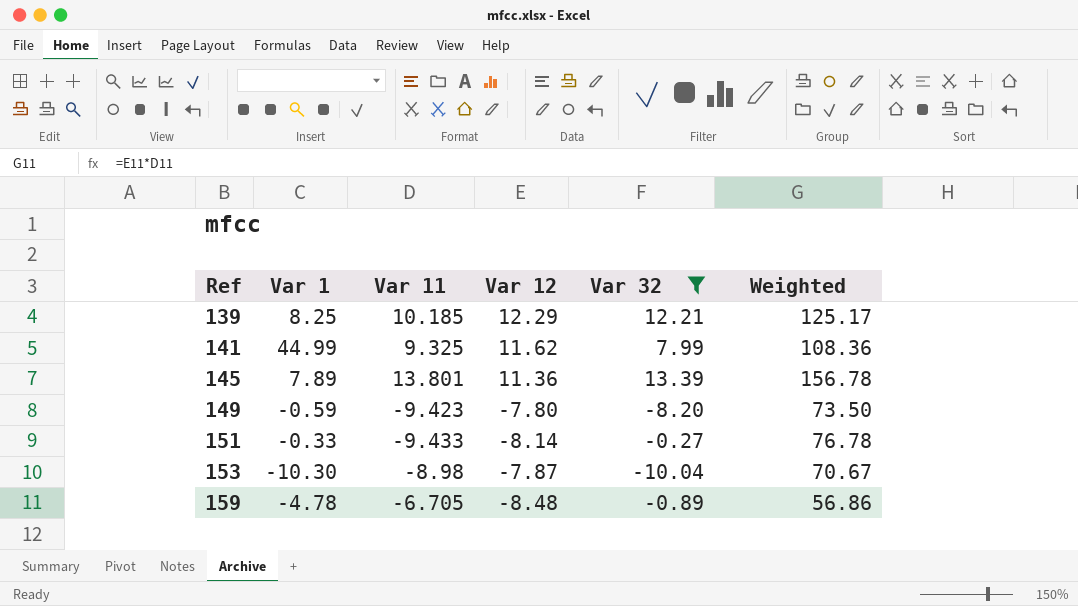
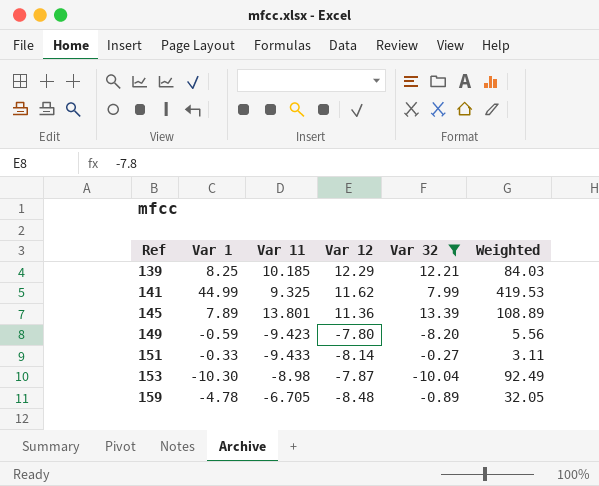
column Weighted | formula: [Var 11] * [Var 12] -> [Var 1] * [Var 11]

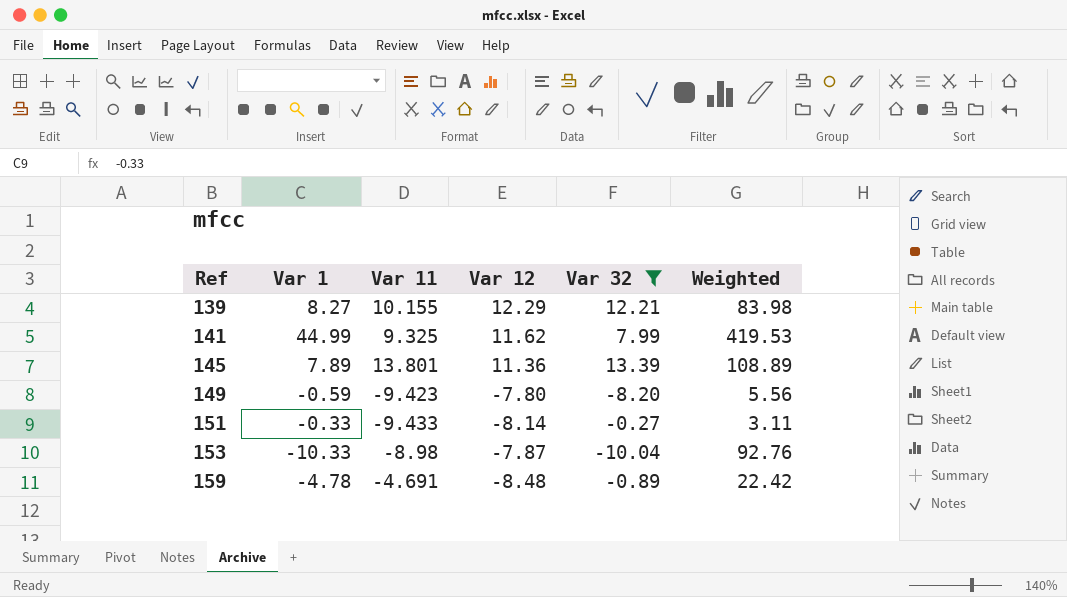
139 | Var 1: 8.25 -> 8.27
139 | Var 11: 10.185 -> 10.155
139 | Weighted: 84.03 -> 83.98
153 | Var 1: -10.30 -> -10.33
153 | Weighted: 92.49 -> 92.76
159 | Var 11: -6.705 -> -4.691
159 | Weighted: 32.05 -> 22.42

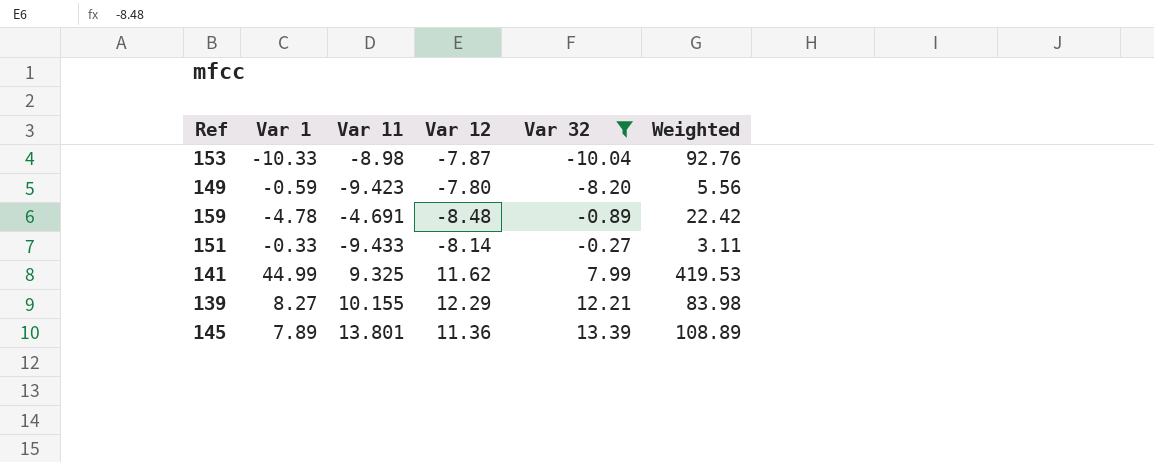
row order: Ref ascending -> Var 32 ascending

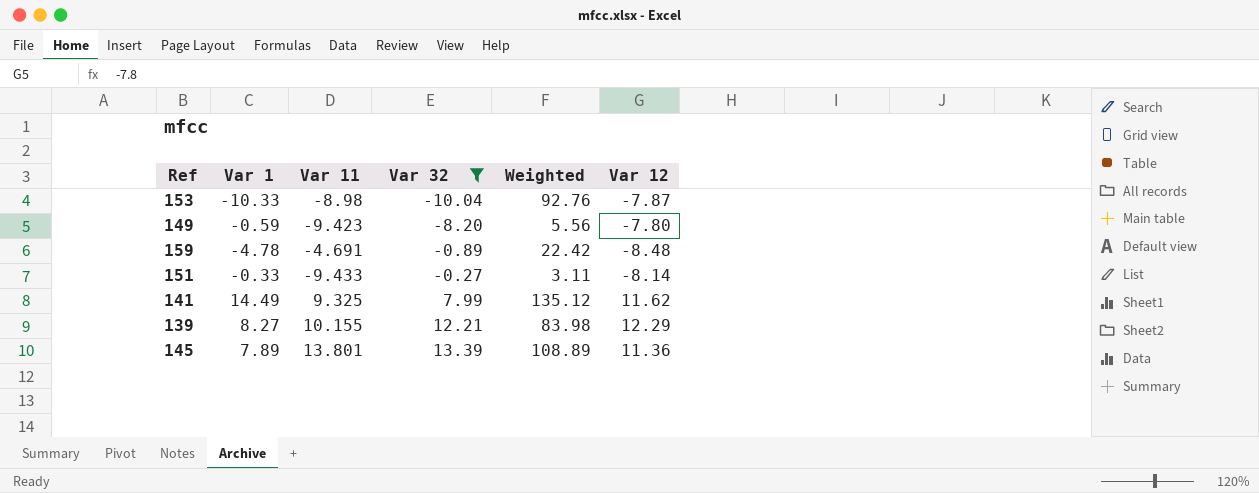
column Var 12 | position: 4 -> 6
141 | Var 1: 44.99 -> 14.49
141 | Weighted: 419.53 -> 135.12

